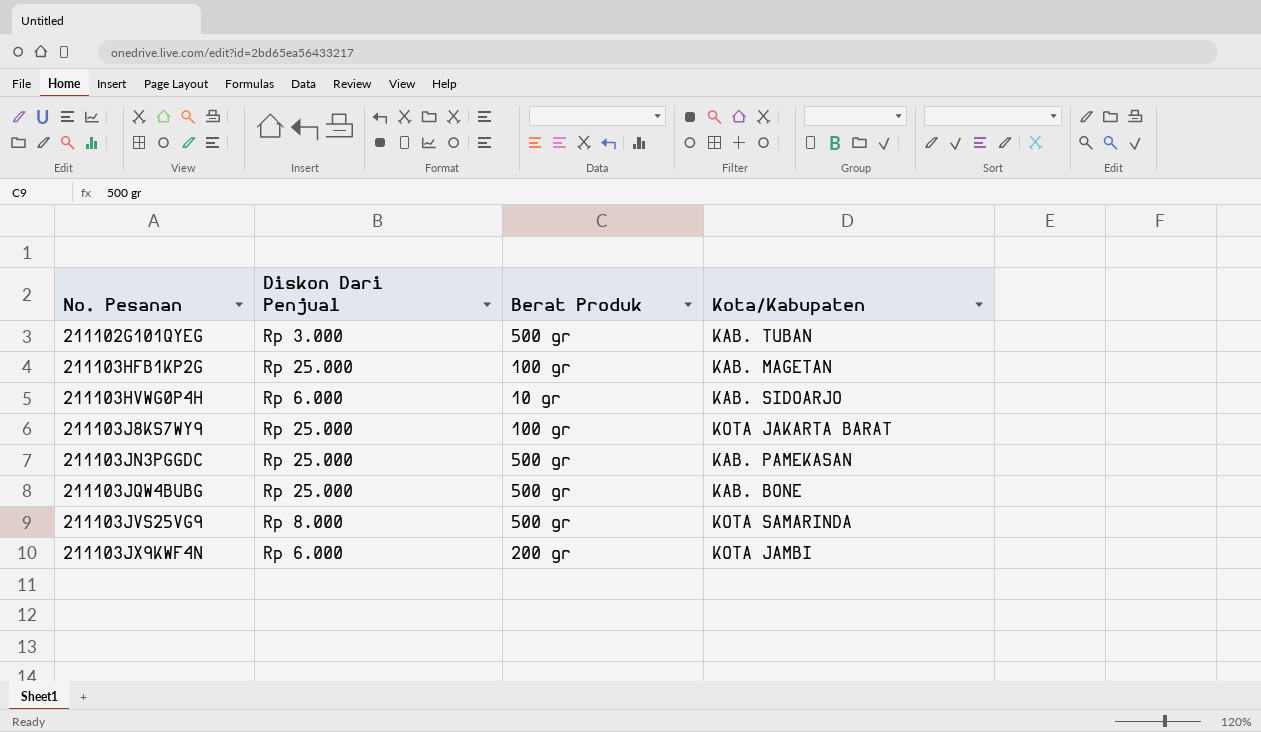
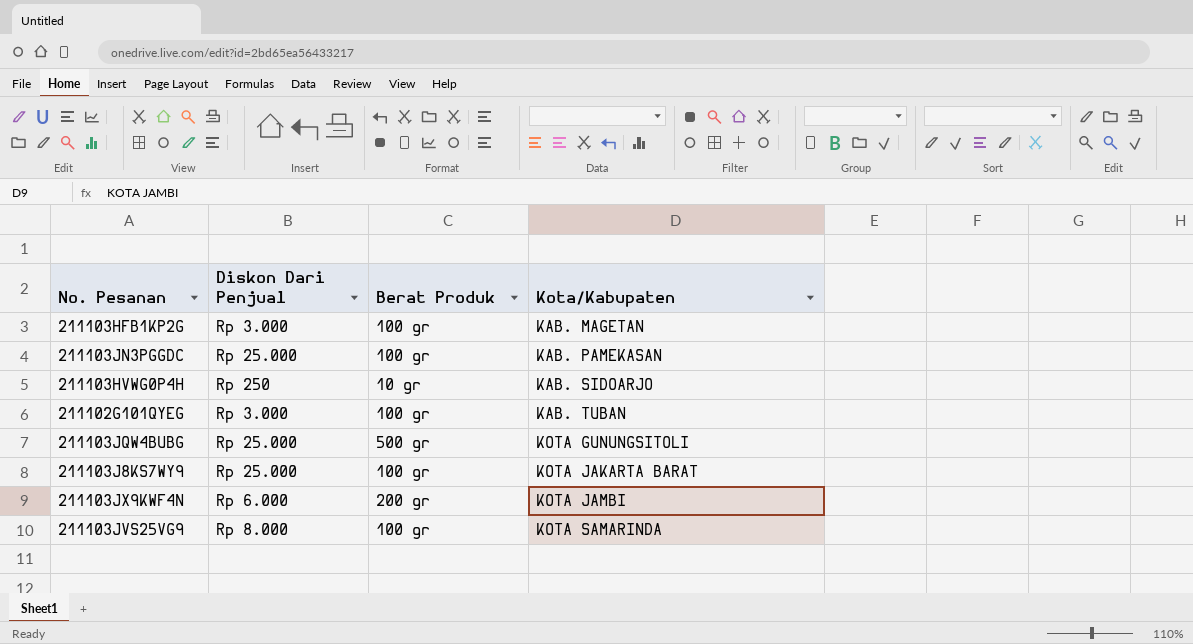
row order: No. Pesanan ascending -> Kota/Kabupaten ascending
211103HFB1KP2G | Diskon Dari Penjual: Rp 25.000 -> Rp 3.000
211103JN3PGGDC | Berat Produk: 500 gr -> 100 gr
211103HVWG0P4H | Diskon Dari Penjual: Rp 6.000 -> Rp 250
211102G101QYEG | Berat Produk: 500 gr -> 100 gr
211103JQW4BUBG | Kota/Kabupaten: KAB. BONE -> KOTA GUNUNGSITOLI
211103JVS25VG9 | Berat Produk: 500 gr -> 100 gr

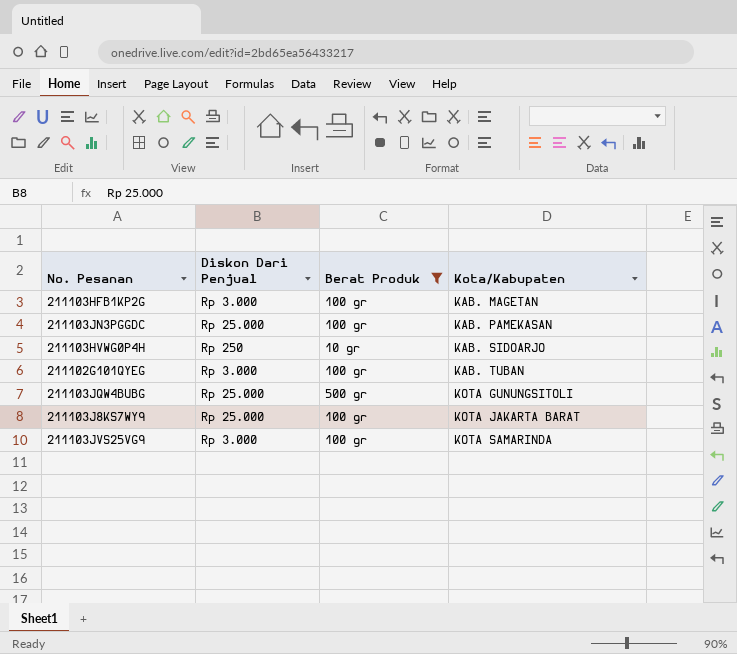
filter: none -> Berat Produk != 200 gr
211103JVS25VG9 | Diskon Dari Penjual: Rp 8.000 -> Rp 3.000

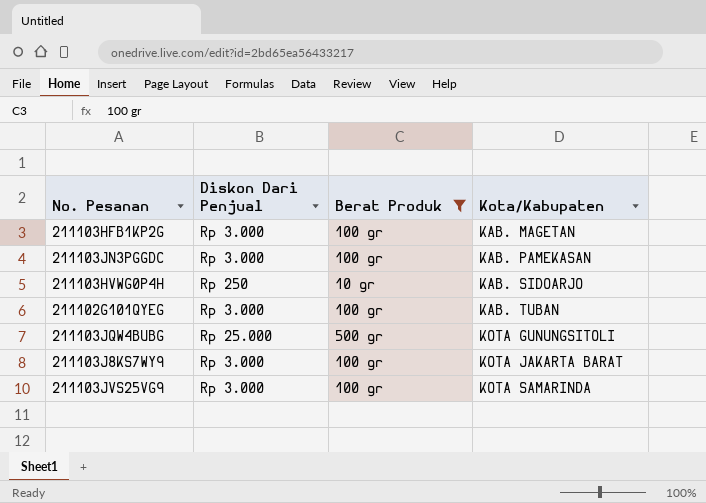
211103JN3PGGDC | Diskon Dari Penjual: Rp 25.000 -> Rp 3.000
211103J8KS7WY9 | Diskon Dari Penjual: Rp 25.000 -> Rp 3.000

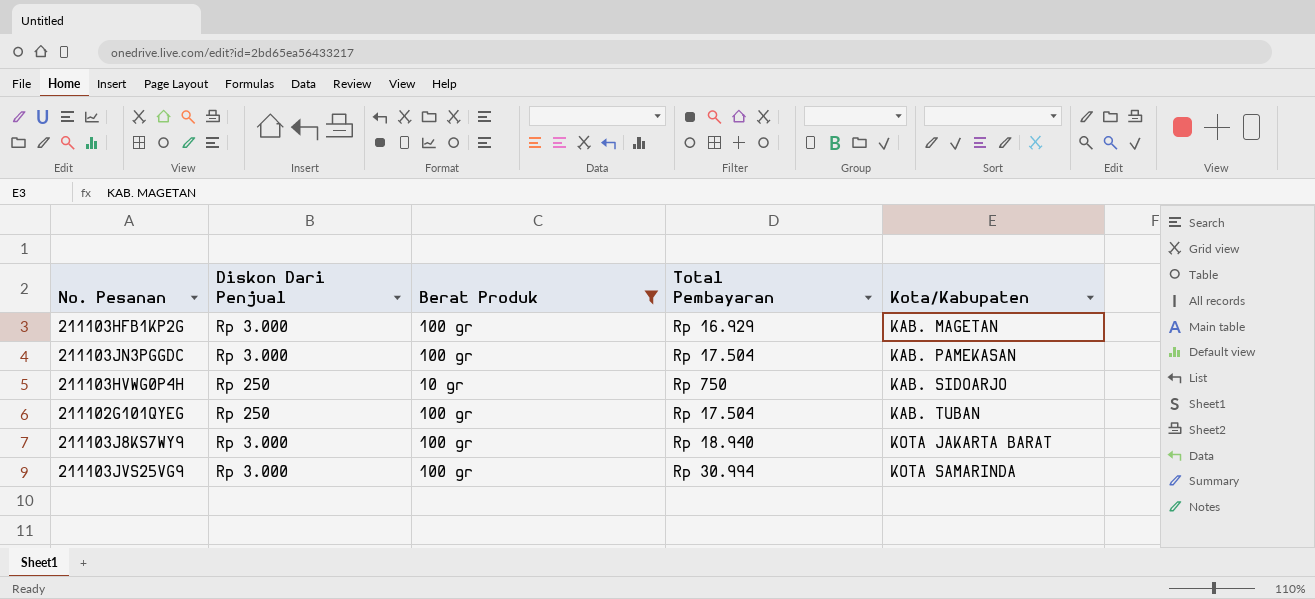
column Total Pembayaran | position: none -> 4
row 211103JQW4BUBG: Rp 25.000 | 500 gr | KOTA GUNUNGSITOLI -> none
211102G101QYEG | Diskon Dari Penjual: Rp 3.000 -> Rp 250

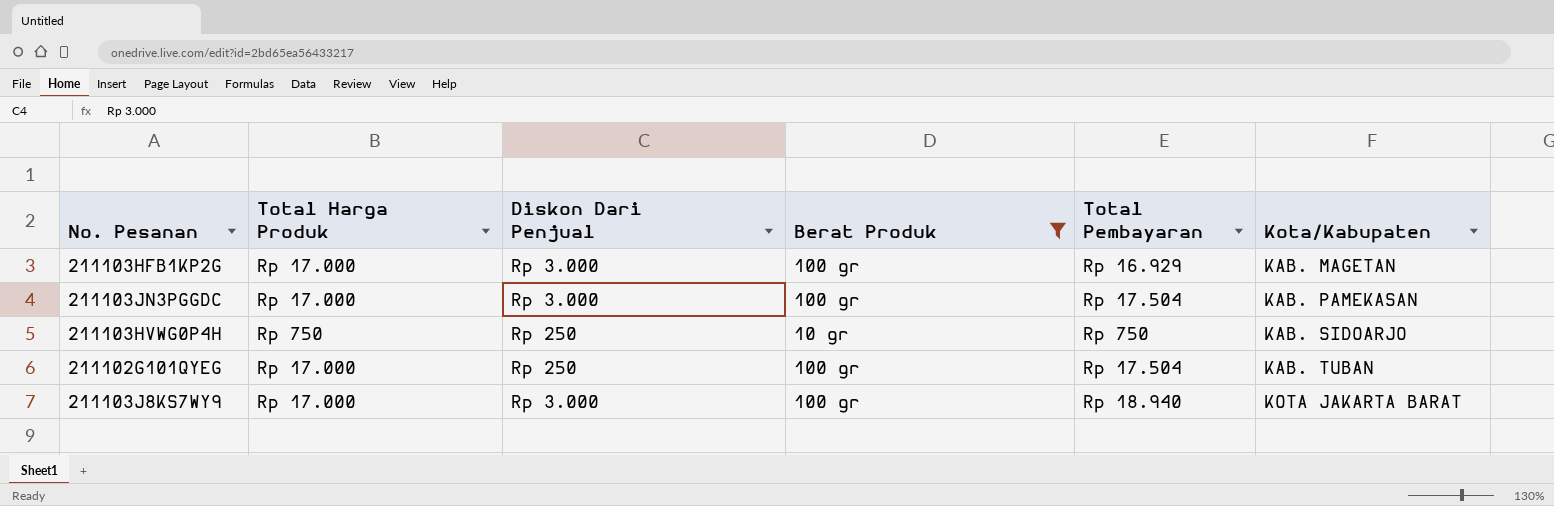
column Total Harga Produk | position: none -> 2
row 211103JVS25VG9: Rp 3.000 | 100 gr | Rp 30.994 | KOTA SAMARINDA -> none

